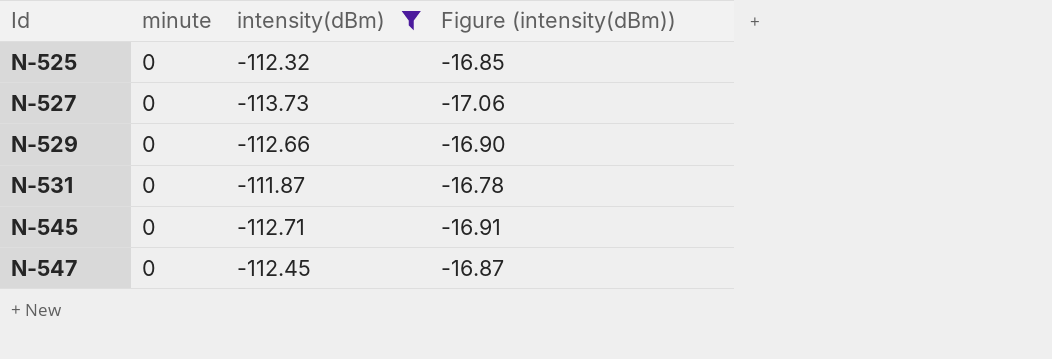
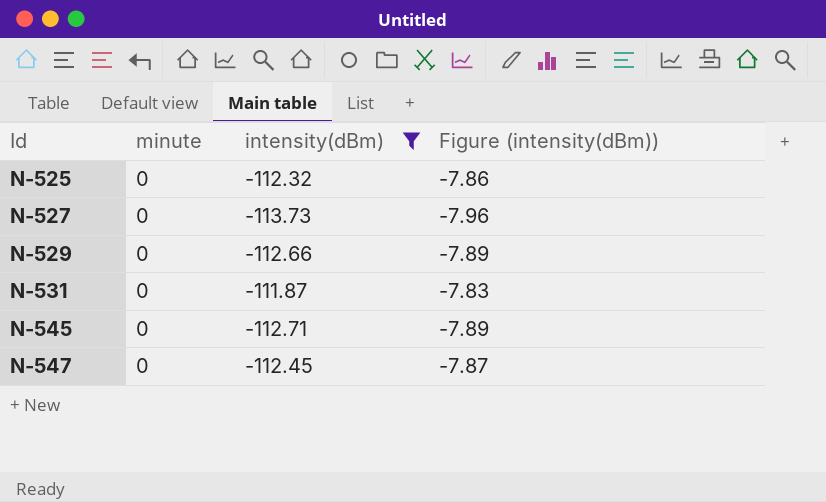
column Figure (intensity(dBm)) | formula: [intensity(dBm)] * 0.15 -> [intensity(dBm)] * 0.07

